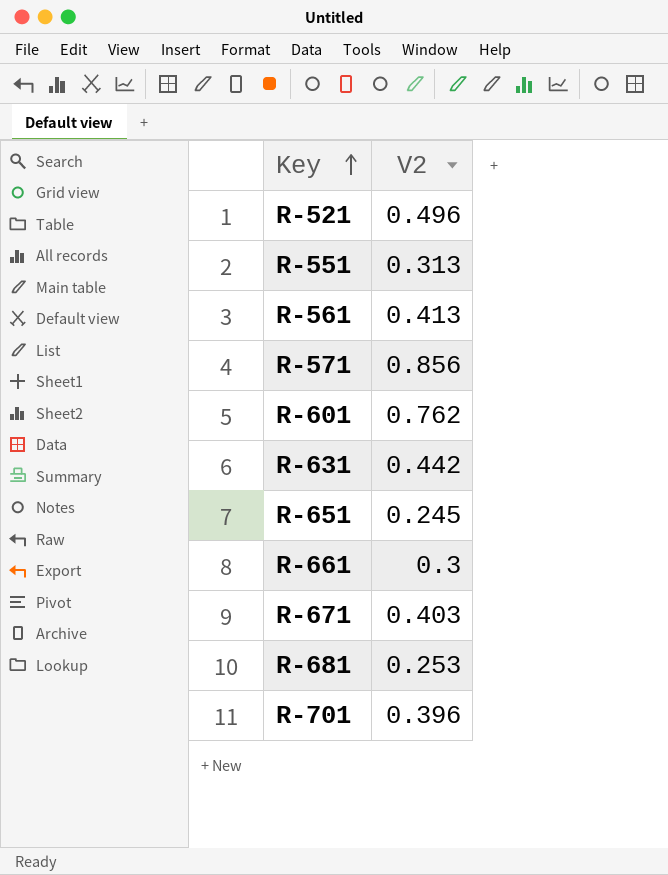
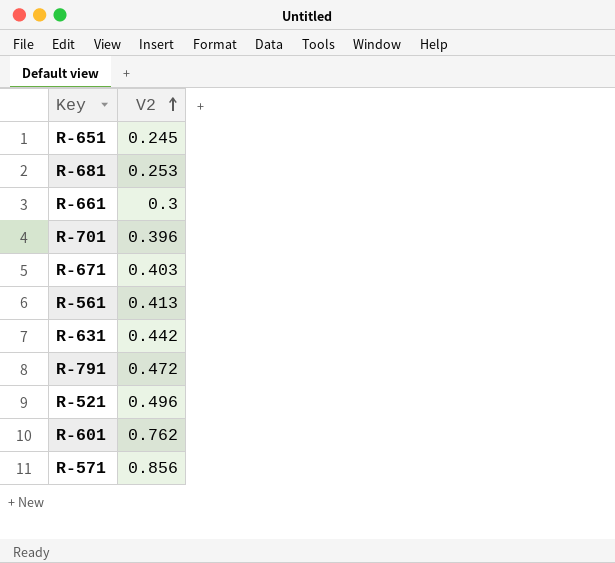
row order: Key ascending -> V2 ascending
row R-551: 0.313 -> none
row R-791: none -> 0.472

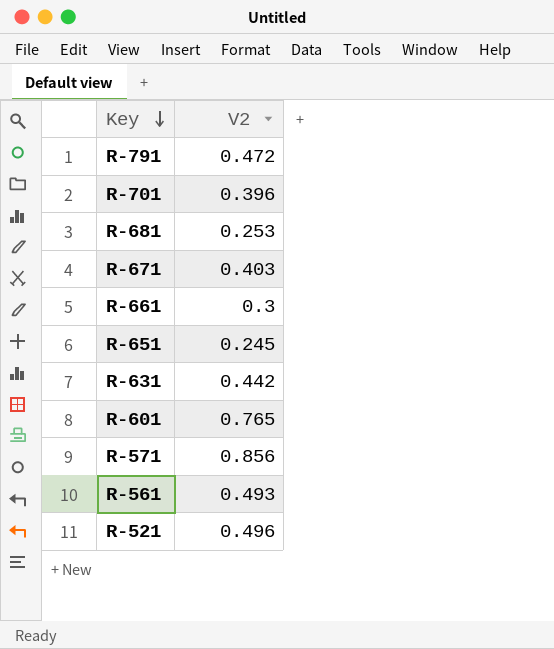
row order: V2 ascending -> Key descending
R-601 | V2: 0.762 -> 0.765
R-561 | V2: 0.413 -> 0.493

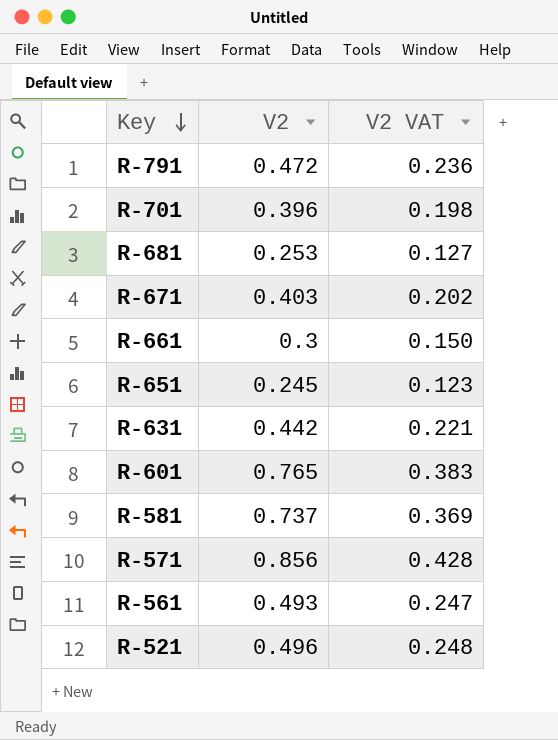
column V2 VAT | formula: none -> [V2] * 0.5
row R-581: none -> 0.737 | 0.369

